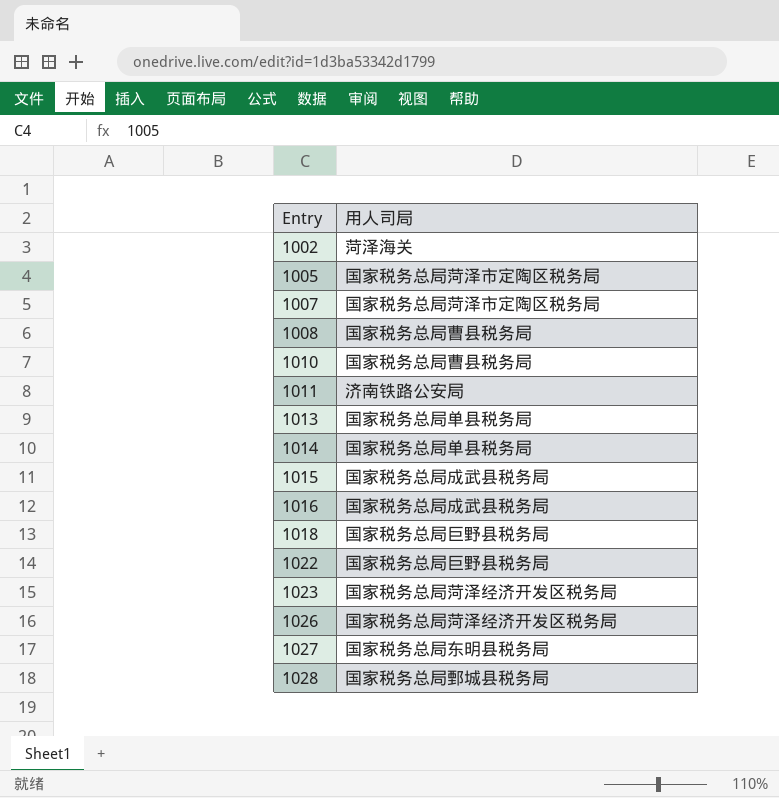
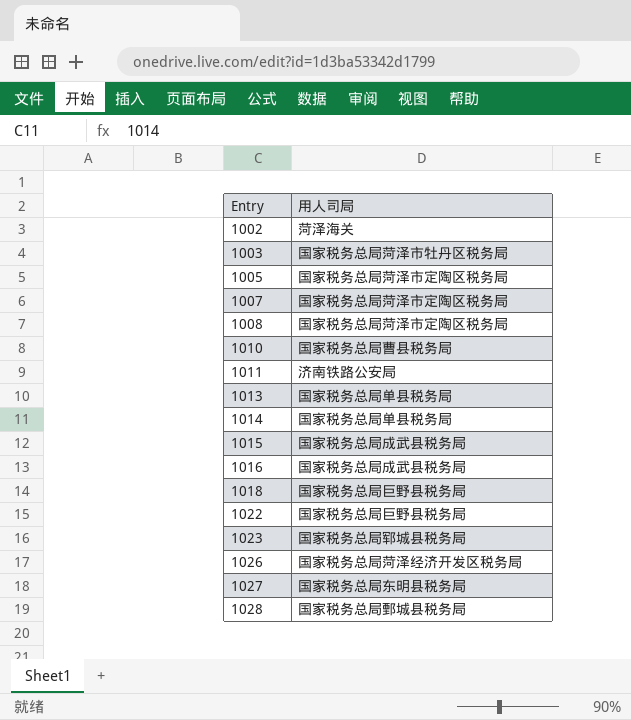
row 1003: none -> 国家税务总局菏泽市牡丹区税务局
1008 | 用人司局: 国家税务总局曹县税务局 -> 国家税务总局菏泽市定陶区税务局
1023 | 用人司局: 国家税务总局菏泽经济开发区税务局 -> 国家税务总局郓城县税务局

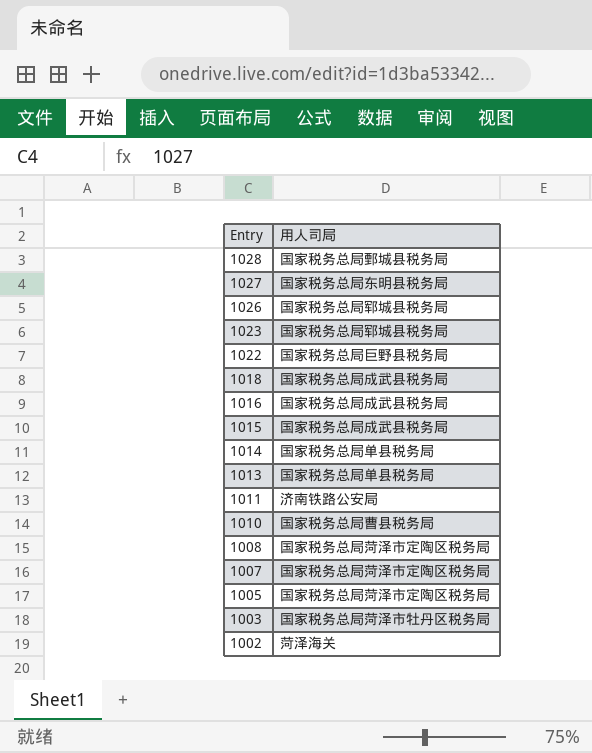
row order: Entry ascending -> Entry descending
1026 | 用人司局: 国家税务总局菏泽经济开发区税务局 -> 国家税务总局郓城县税务局
1018 | 用人司局: 国家税务总局巨野县税务局 -> 国家税务总局成武县税务局

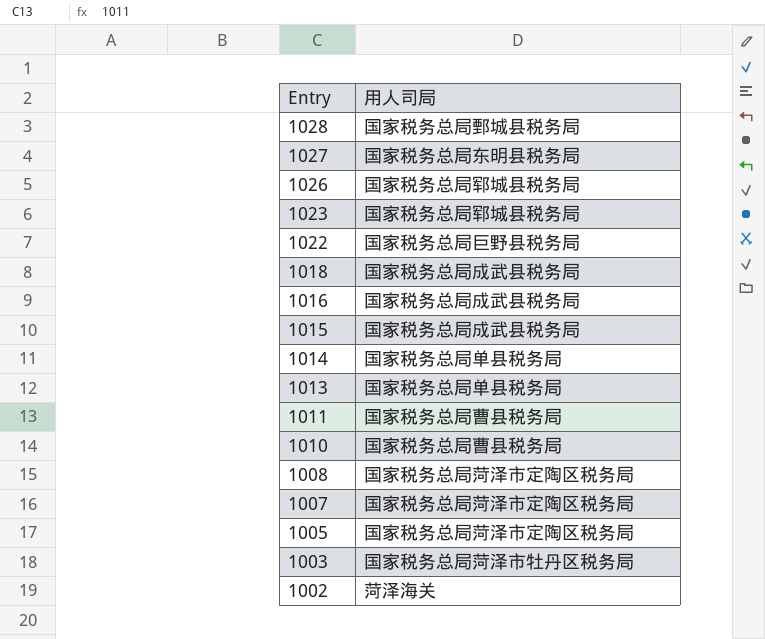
1011 | 用人司局: 济南铁路公安局 -> 国家税务总局曹县税务局

